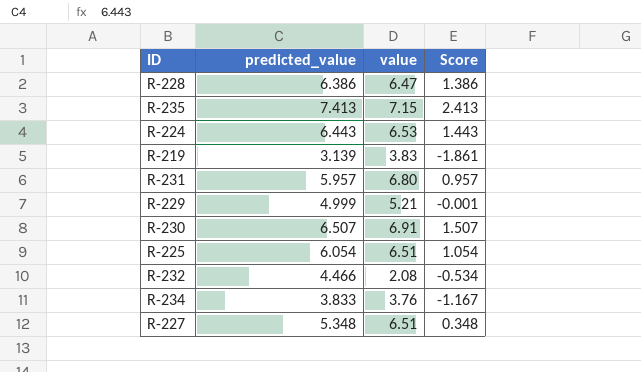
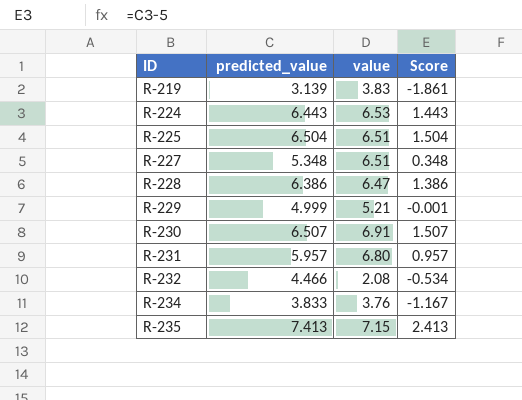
row order: none -> ID ascending
R-225 | predicted_value: 6.054 -> 6.504
R-225 | Score: 1.054 -> 1.504

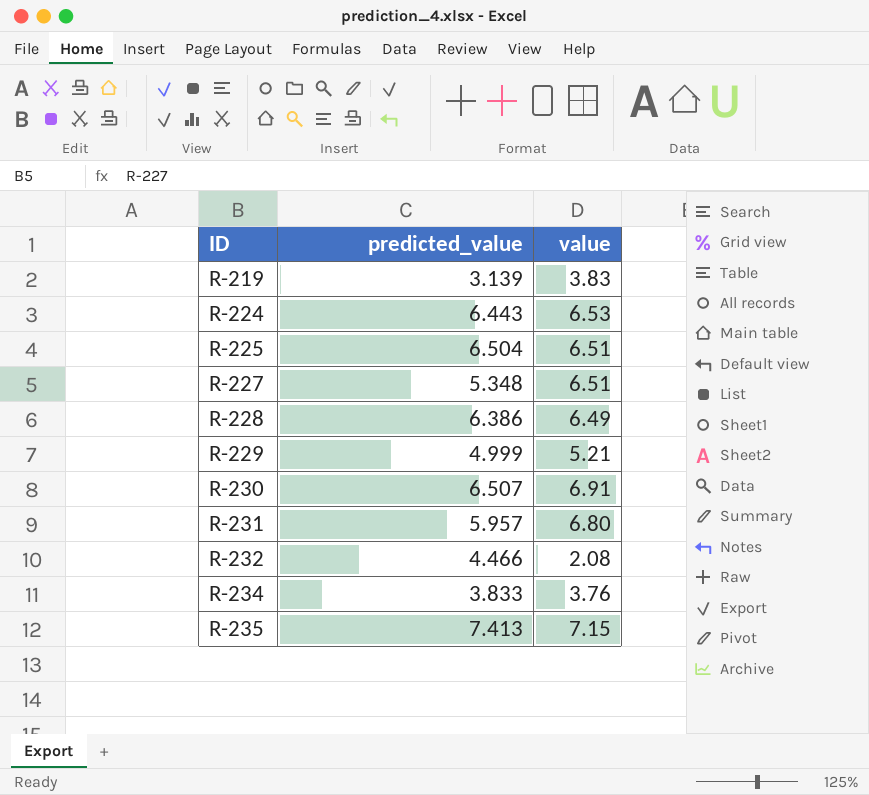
column Score | formula: [predicted_value] - 5 -> none
R-228 | value: 6.47 -> 6.49

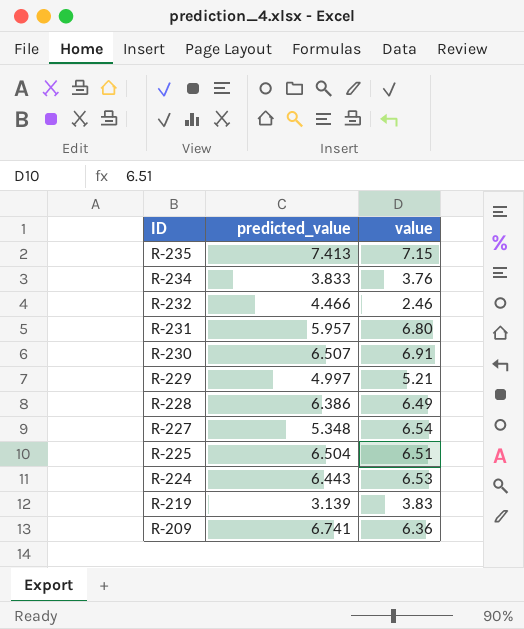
row order: ID ascending -> ID descending
R-232 | value: 2.08 -> 2.46
R-229 | predicted_value: 4.999 -> 4.997
R-227 | value: 6.51 -> 6.54
row R-209: none -> 6.741 | 6.36

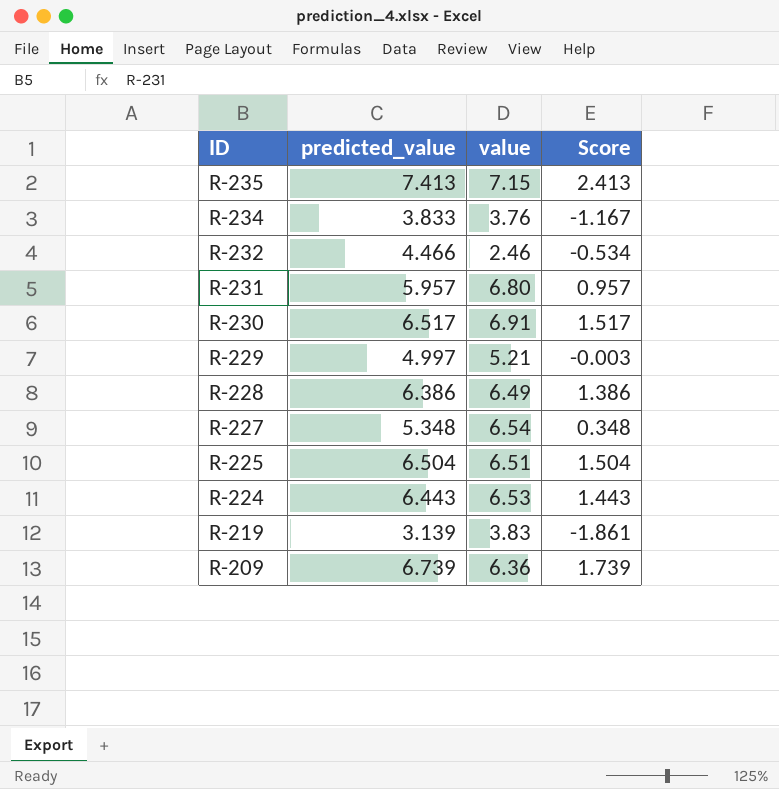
column Score | formula: none -> [predicted_value] - 5
R-230 | predicted_value: 6.507 -> 6.517
R-209 | predicted_value: 6.741 -> 6.739

